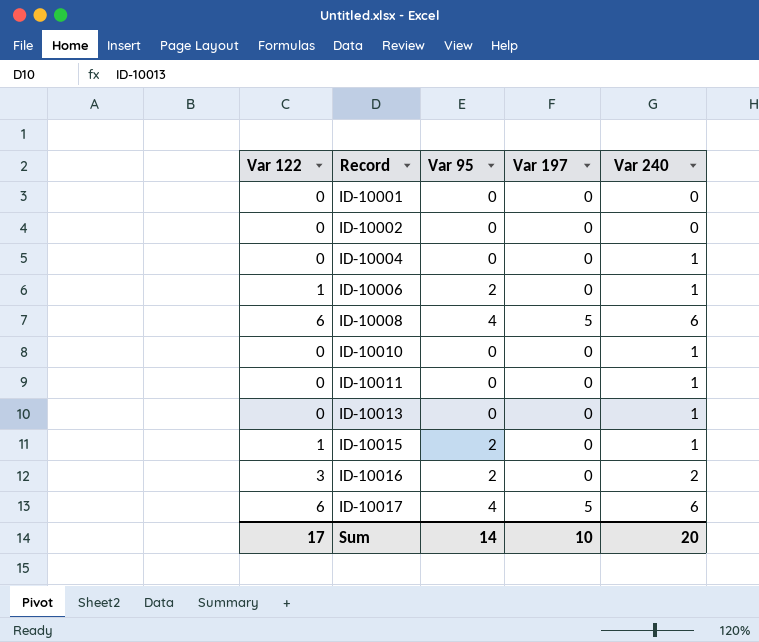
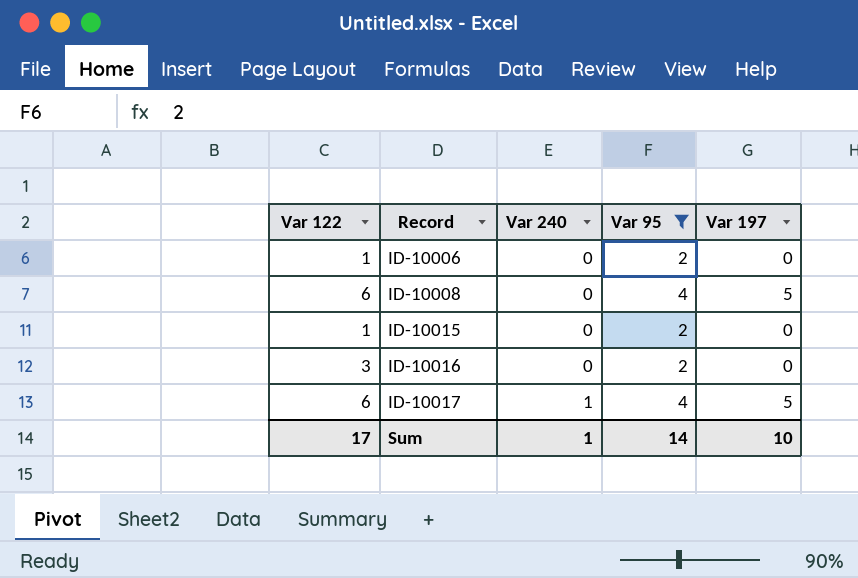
filter: none -> Var 95 != 0
column Var 240 | position: 5 -> 3
ID-10006 | Var 240: 1 -> 0
ID-10008 | Var 240: 6 -> 0
ID-10015 | Var 240: 1 -> 0
ID-10016 | Var 240: 2 -> 0
ID-10017 | Var 240: 6 -> 1
Sum | Var 240: 20 -> 1

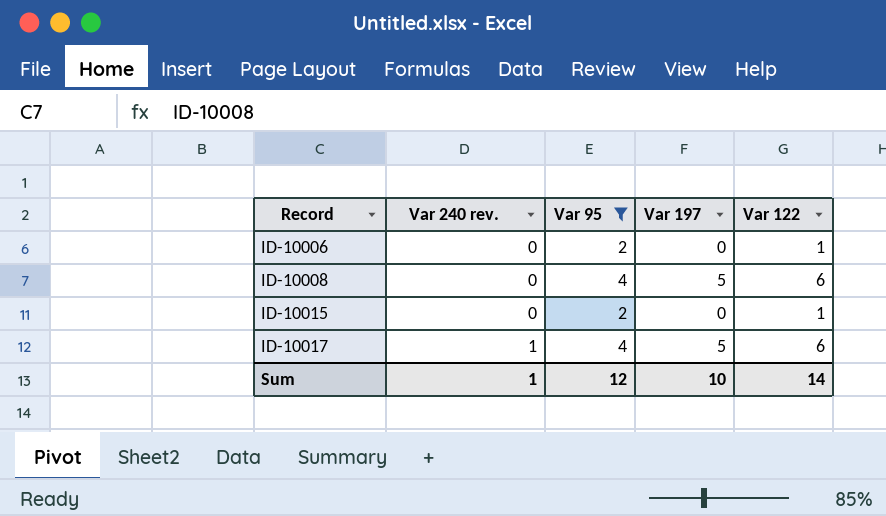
column name: Var 240 -> Var 240 rev.
column Var 122 | position: 1 -> 5
row ID-10016: 3 | 0 | 2 | 0 -> none
Sum | Var 95: 14 -> 12
Sum | Var 122: 17 -> 14

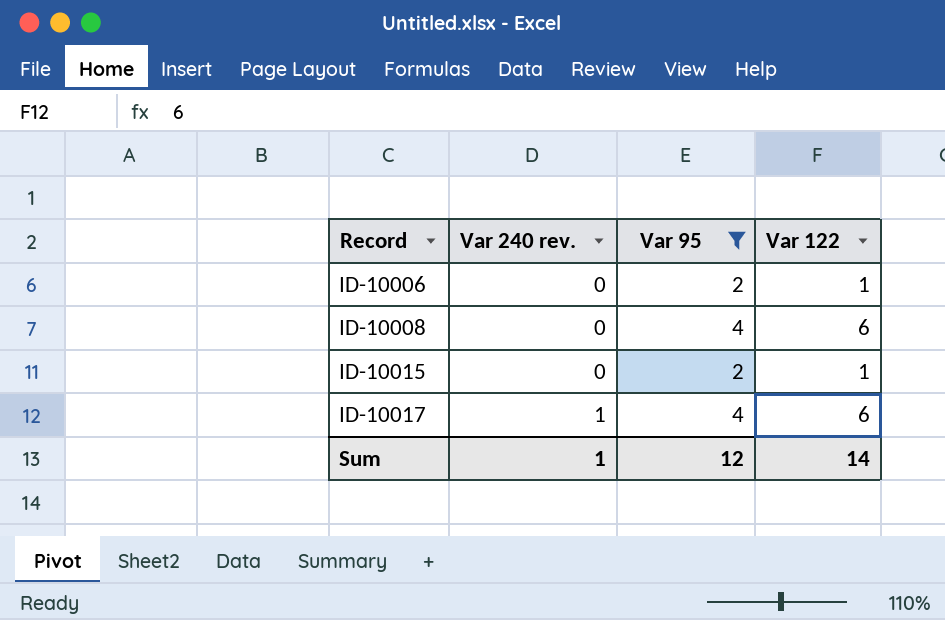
column Var 197 | position: 4 -> none

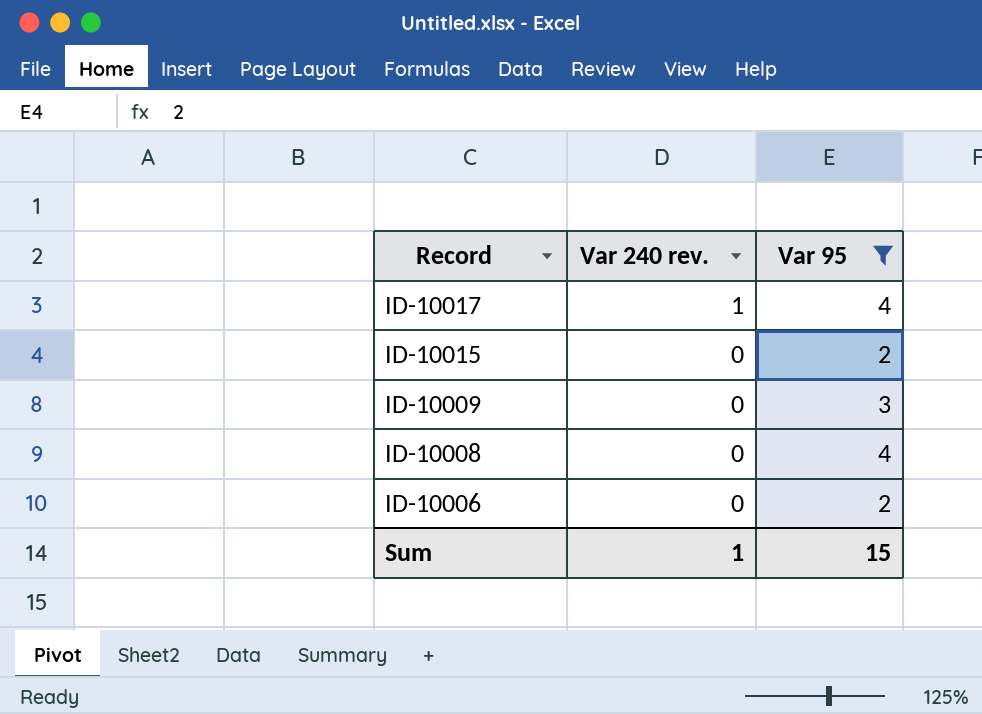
row order: Record ascending -> Record descending
column Var 122 | position: 4 -> none
row ID-10009: none -> 0 | 3
Sum | Var 95: 12 -> 15

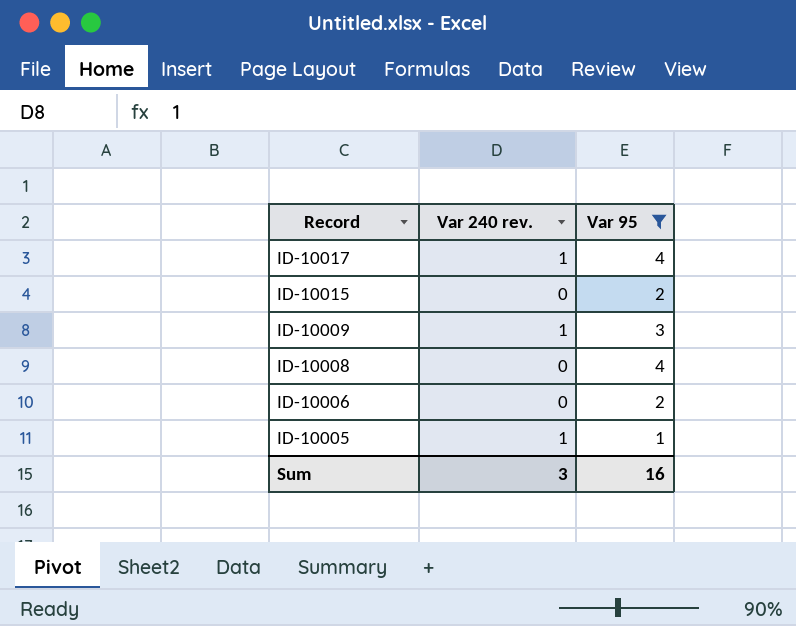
ID-10009 | Var 240 rev.: 0 -> 1
row ID-10005: none -> 1 | 1
Sum | Var 240 rev.: 1 -> 3
Sum | Var 95: 15 -> 16

